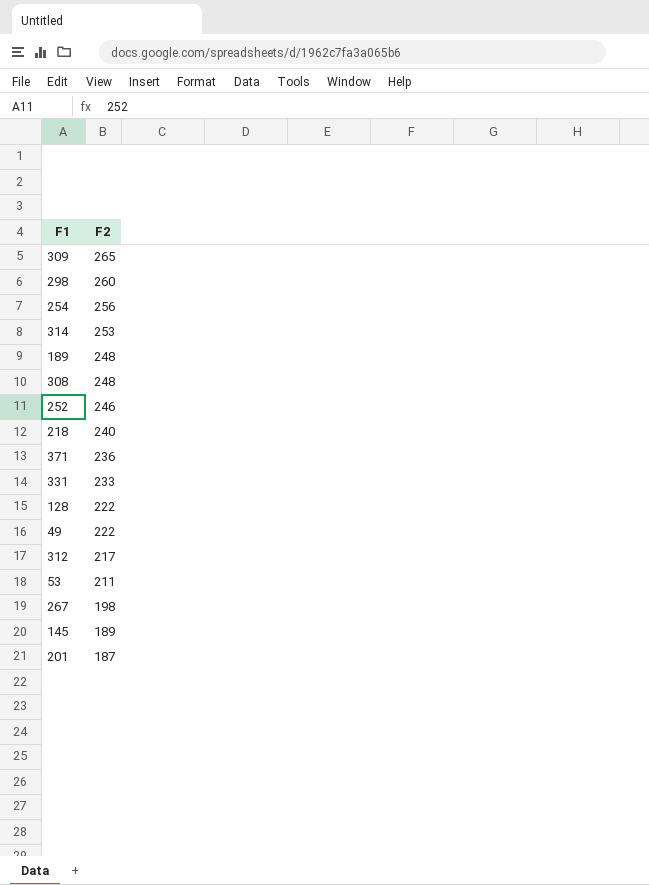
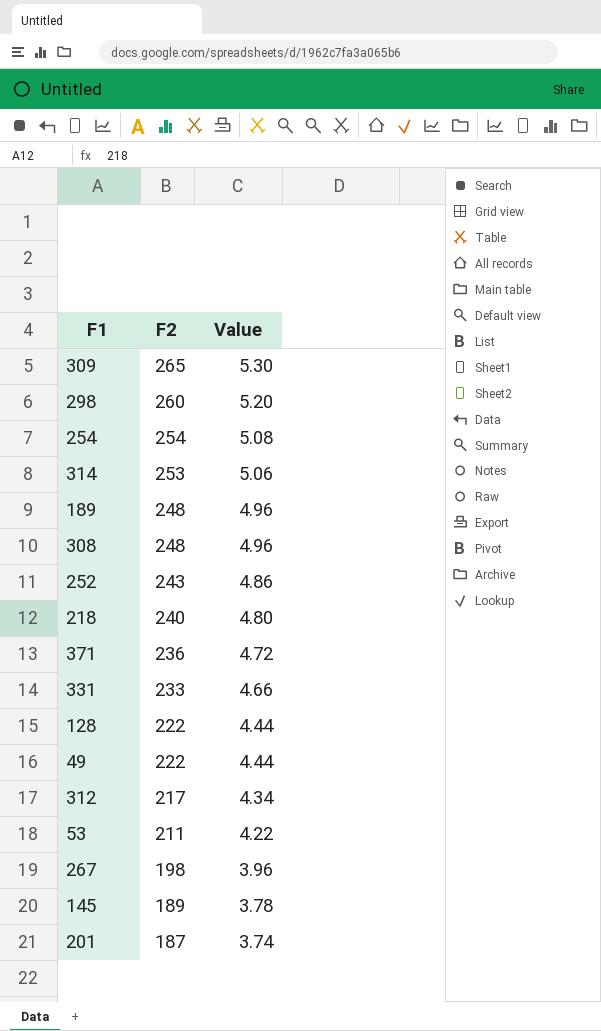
column Value | formula: none -> [F2] * 0.02
254 | F2: 256 -> 254
252 | F2: 246 -> 243

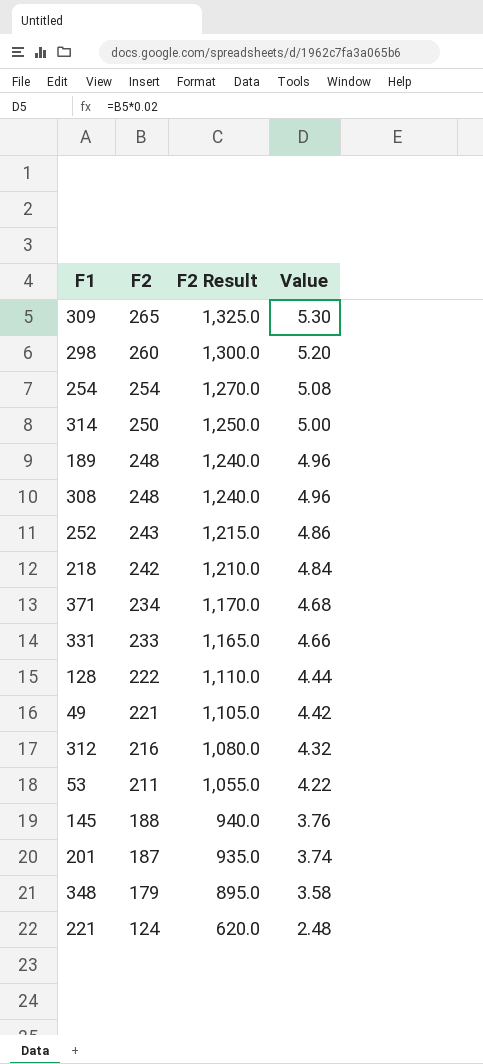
column F2 Result | formula: none -> [F2] * 5
row 267: 198 | 3.96 -> none
314 | F2: 253 -> 250
314 | Value: 5.06 -> 5.00
218 | F2: 240 -> 242
218 | Value: 4.80 -> 4.84
371 | F2: 236 -> 234
371 | Value: 4.72 -> 4.68
49 | F2: 222 -> 221
49 | Value: 4.44 -> 4.42
312 | F2: 217 -> 216
312 | Value: 4.34 -> 4.32
145 | F2: 189 -> 188
145 | Value: 3.78 -> 3.76
row 348: none -> 179 | 895.0 | 3.58
row 221: none -> 124 | 620.0 | 2.48

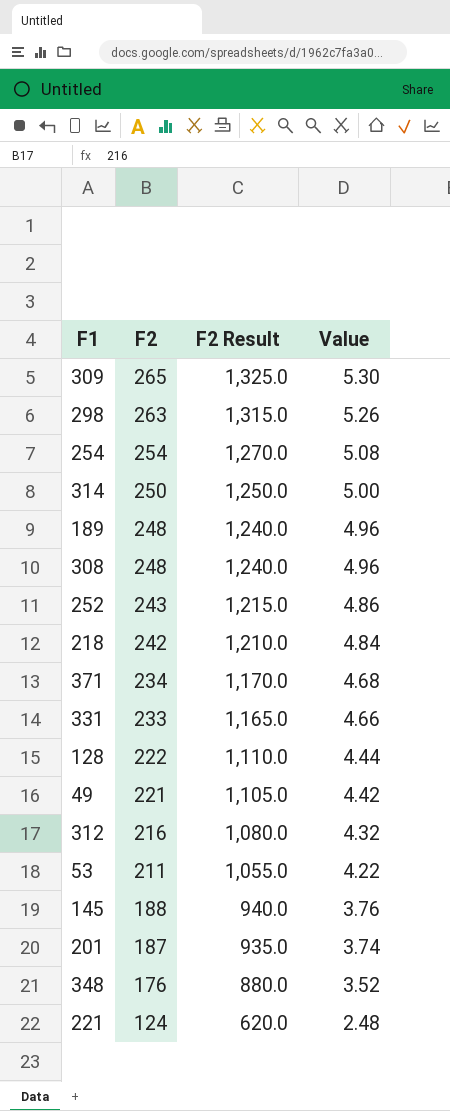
298 | F2: 260 -> 263
298 | F2 Result: 1,300.0 -> 1,315.0
298 | Value: 5.20 -> 5.26
348 | F2: 179 -> 176
348 | F2 Result: 895.0 -> 880.0
348 | Value: 3.58 -> 3.52

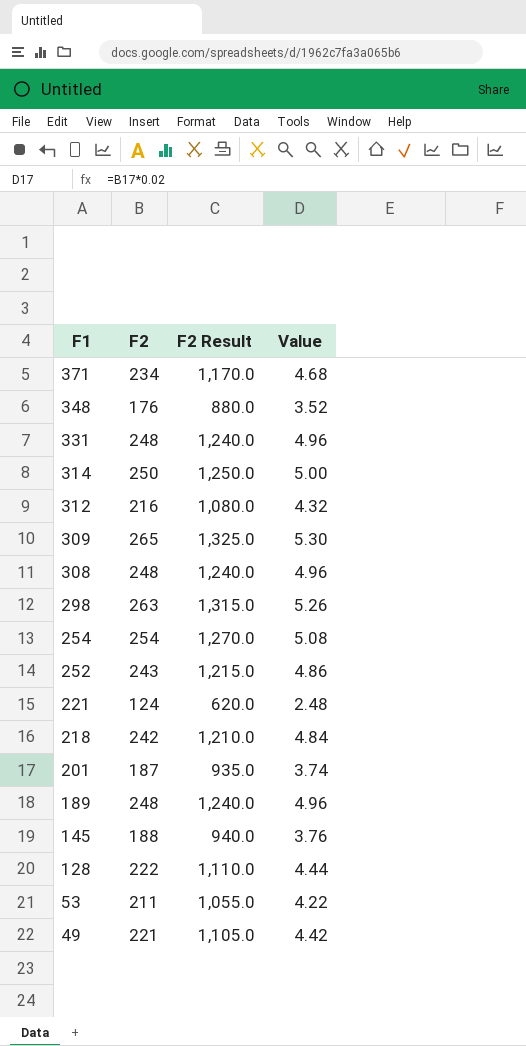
row order: F2 descending -> F1 descending
331 | F2: 233 -> 248
331 | F2 Result: 1,165.0 -> 1,240.0
331 | Value: 4.66 -> 4.96

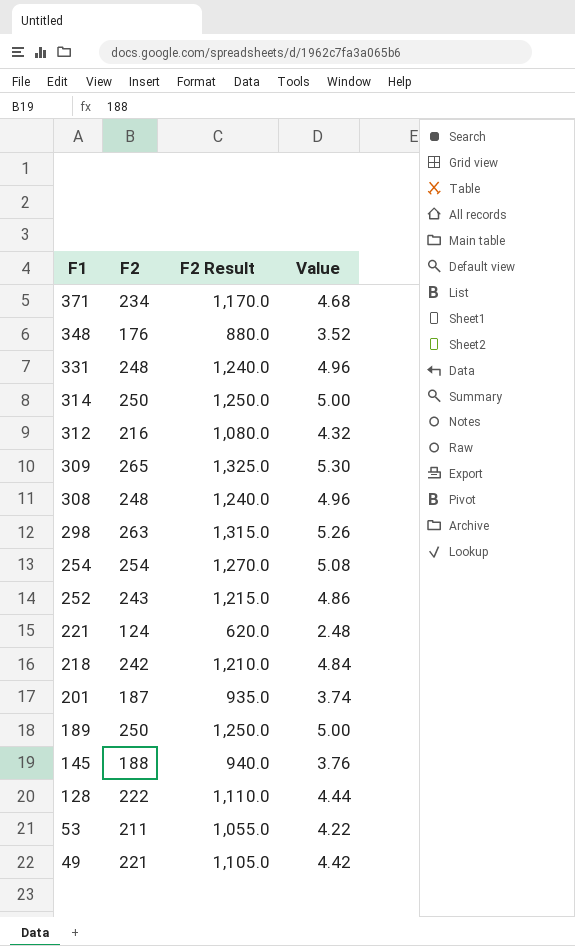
189 | F2: 248 -> 250
189 | F2 Result: 1,240.0 -> 1,250.0
189 | Value: 4.96 -> 5.00

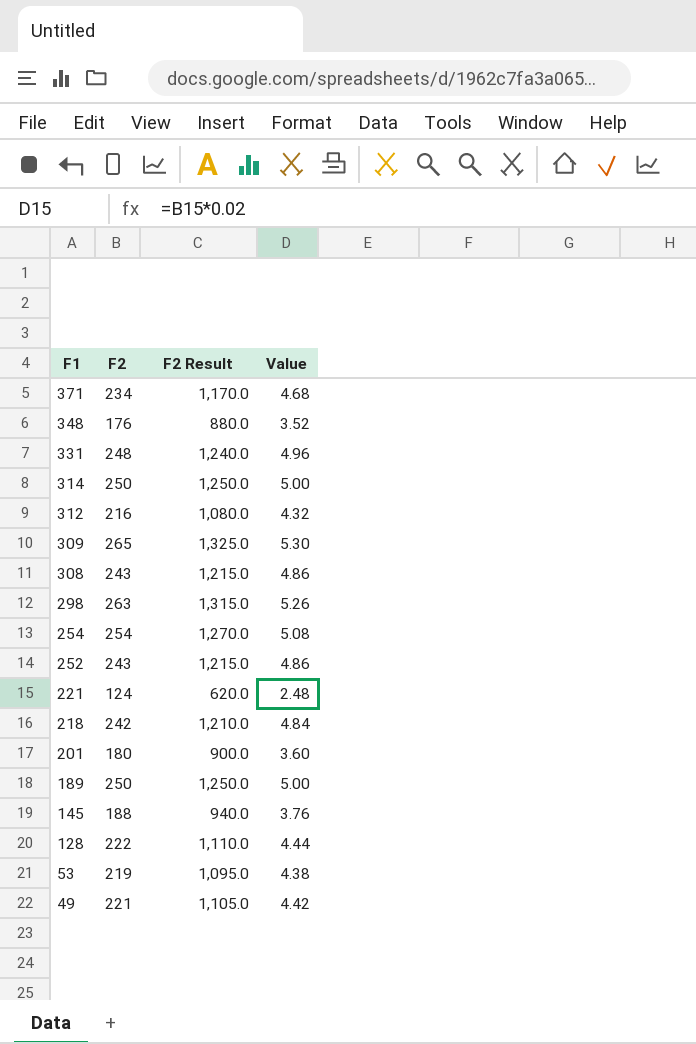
308 | F2: 248 -> 243
308 | F2 Result: 1,240.0 -> 1,215.0
308 | Value: 4.96 -> 4.86
201 | F2: 187 -> 180
201 | F2 Result: 935.0 -> 900.0
201 | Value: 3.74 -> 3.60
53 | F2: 211 -> 219
53 | F2 Result: 1,055.0 -> 1,095.0
53 | Value: 4.22 -> 4.38

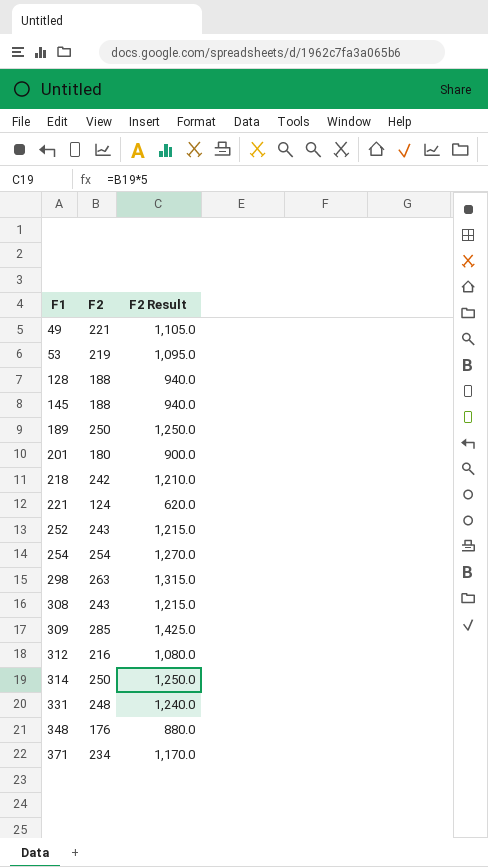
row order: F1 descending -> F1 ascending
column Value | formula: [F2] * 0.02 -> none
128 | F2: 222 -> 188
128 | F2 Result: 1,110.0 -> 940.0
309 | F2: 265 -> 285
309 | F2 Result: 1,325.0 -> 1,425.0

